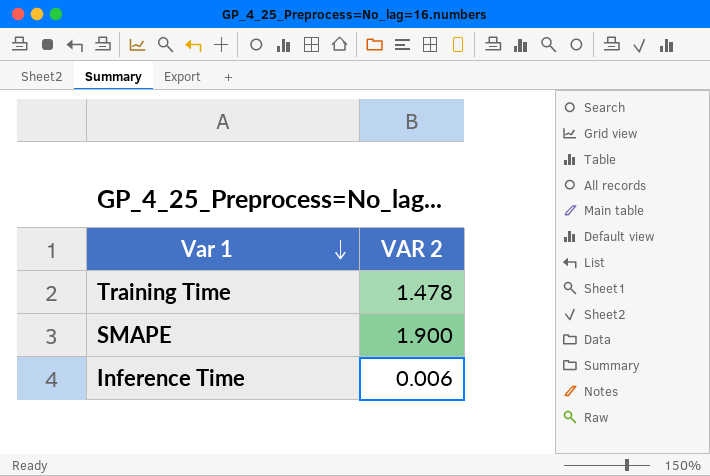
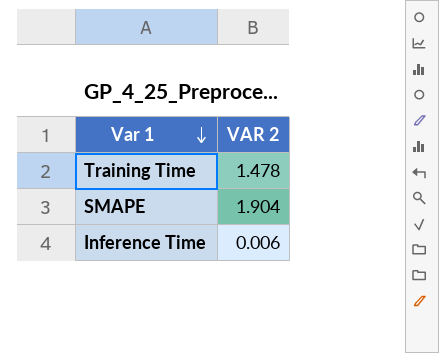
SMAPE | VAR 2: 1.900 -> 1.904

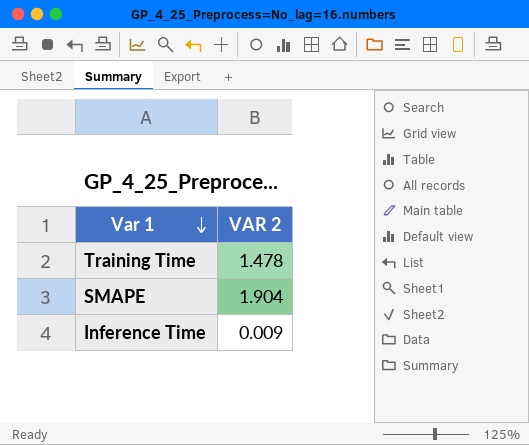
Inference Time | VAR 2: 0.006 -> 0.009

